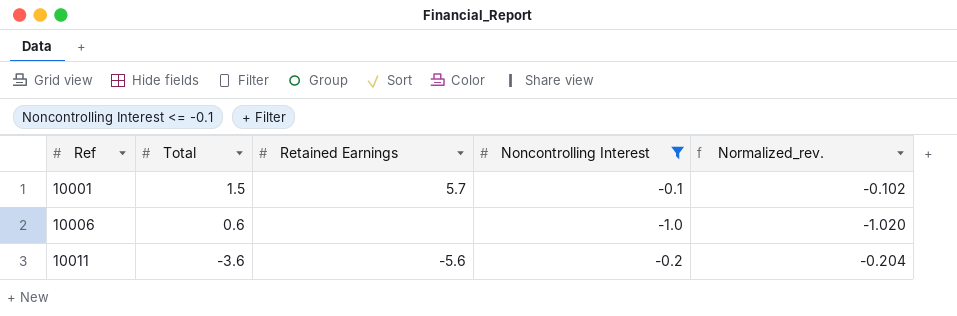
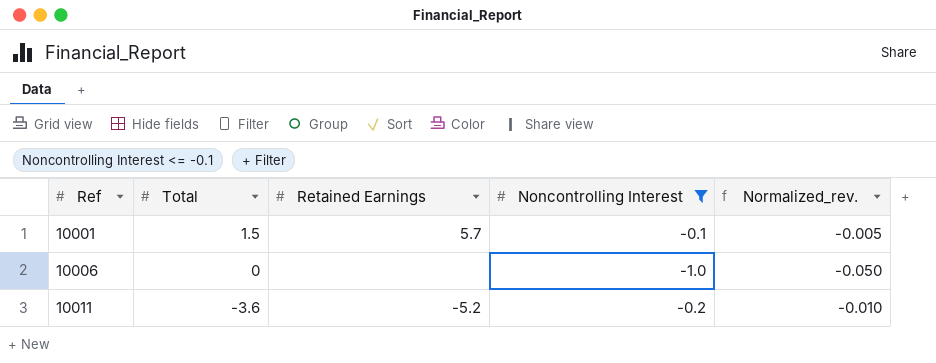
column Normalized_rev. | formula: [Noncontrolling Interest] * 1.02 -> [Noncontrolling Interest] * 0.05
10006 | Total: 0.6 -> 0
10011 | Retained Earnings: -5.6 -> -5.2

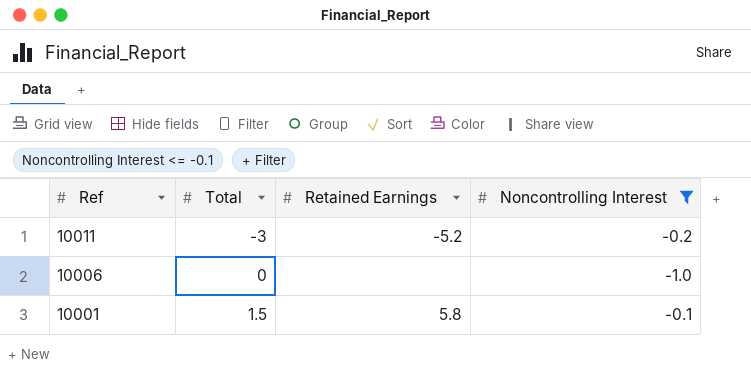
row order: Ref ascending -> Ref descending
column Normalized_rev. | formula: [Noncontrolling Interest] * 0.05 -> none
10011 | Total: -3.6 -> -3
10001 | Retained Earnings: 5.7 -> 5.8

